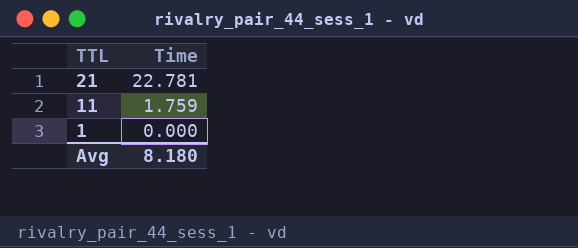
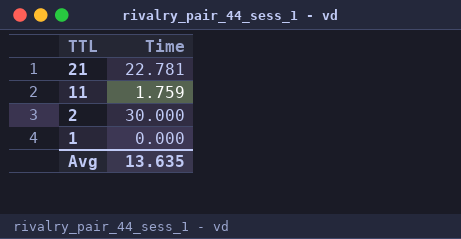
row 2: none -> 30.000
Avg | Time: 8.180 -> 13.635

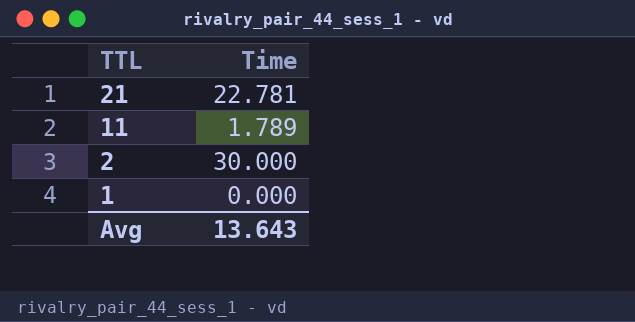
11 | Time: 1.759 -> 1.789
Avg | Time: 13.635 -> 13.643

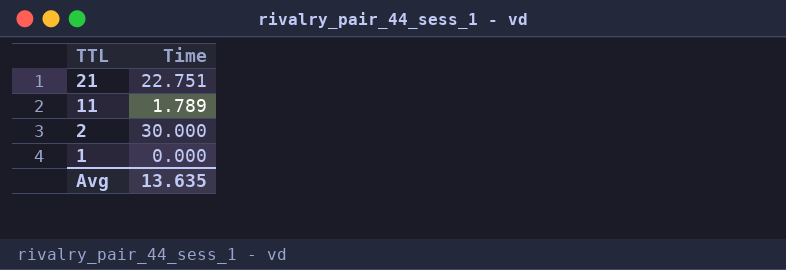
21 | Time: 22.781 -> 22.751
Avg | Time: 13.643 -> 13.635

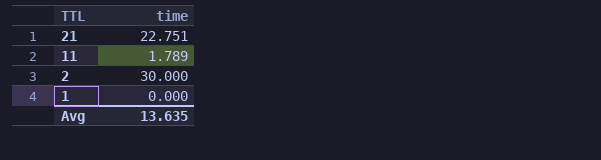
column name: Time -> time

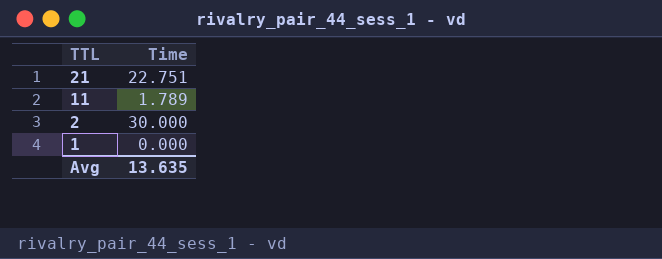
column name: time -> Time

